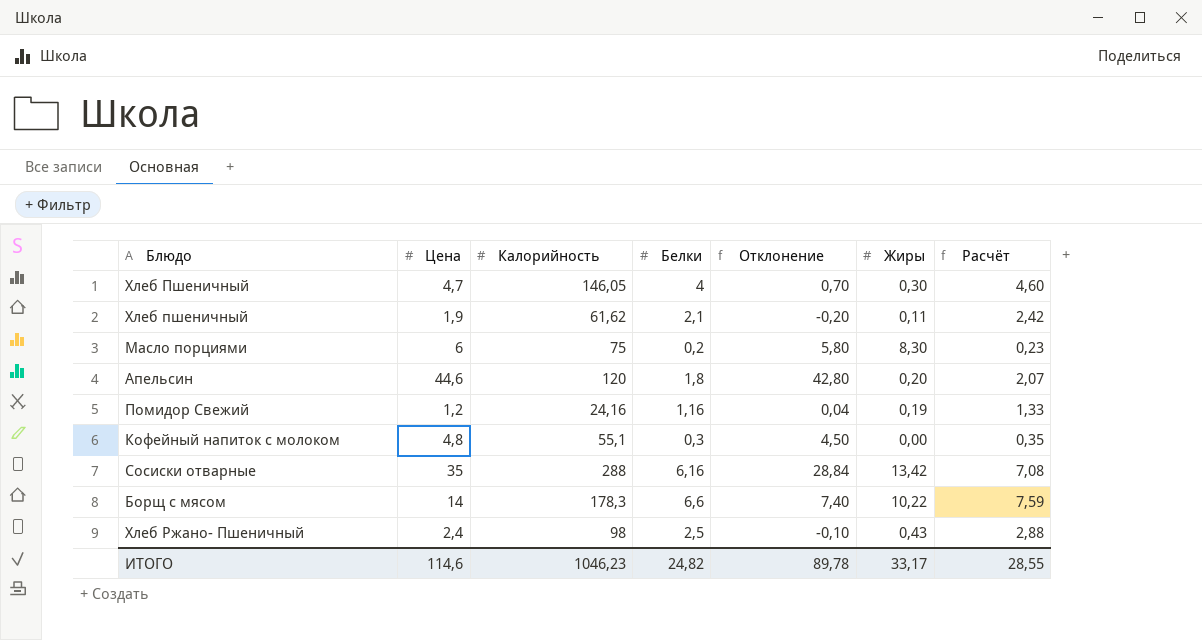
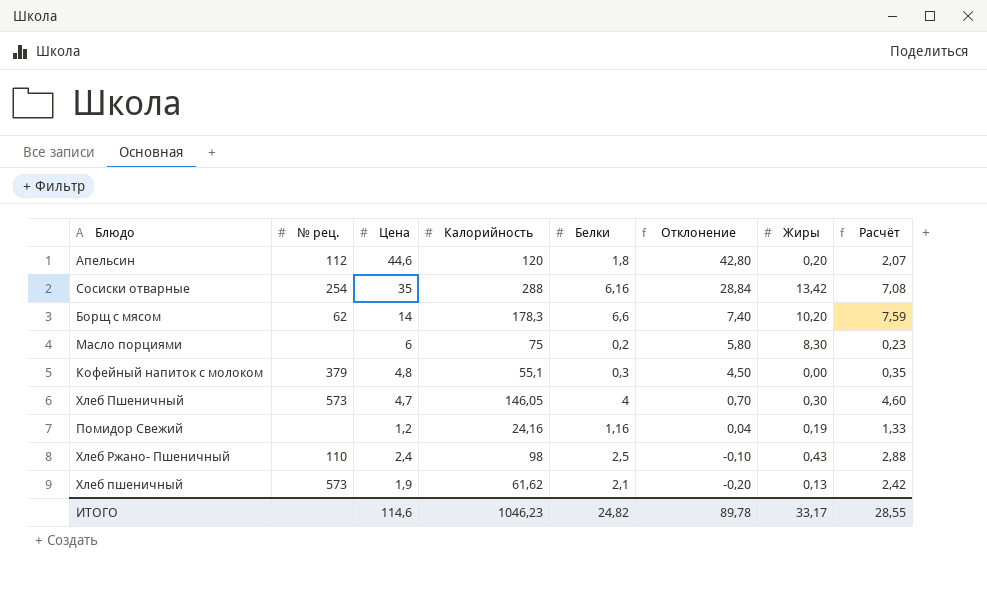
row order: none -> Отклонение descending
column № рец. | position: none -> 2
Борщ с мясом | Жиры: 10,22 -> 10,20
Хлеб пшеничный | Жиры: 0,11 -> 0,13

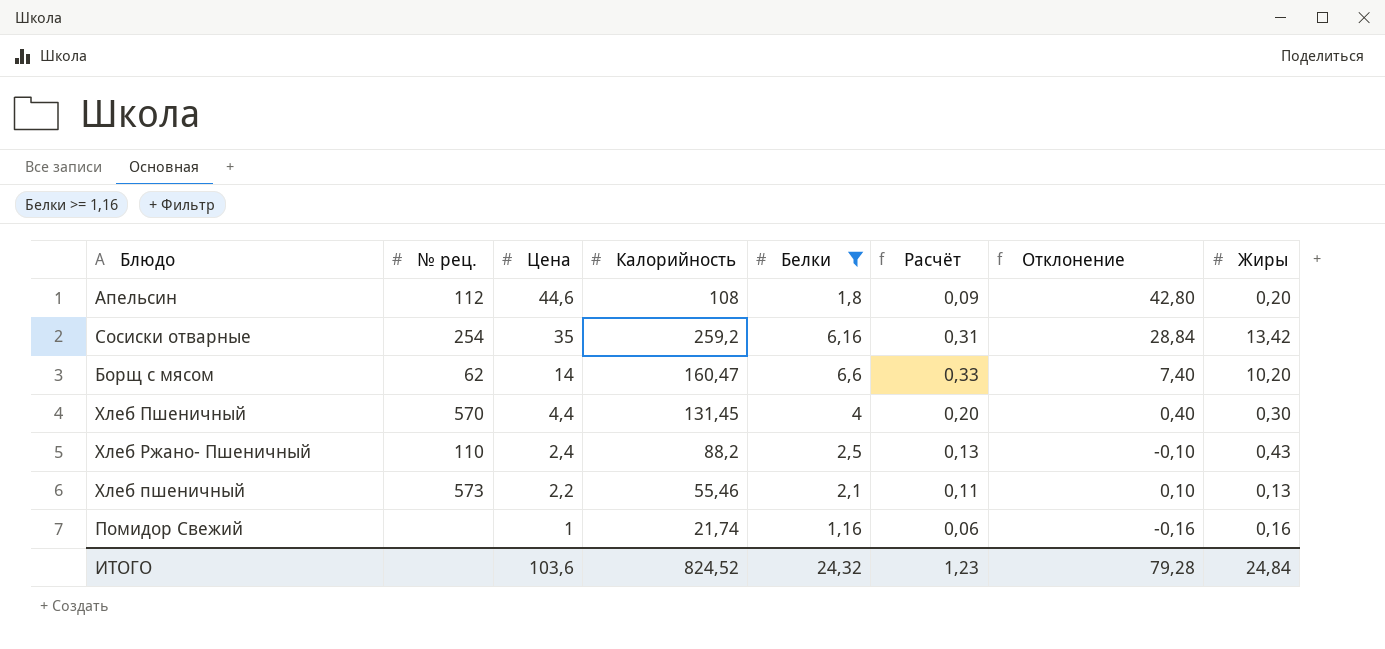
filter: none -> Белки >= 1,16
row order: Отклонение descending -> Цена descending
column Расчёт | formula: [Белки] * 1,15 -> [Белки] * 0,05
column Расчёт | position: 8 -> 6
Апельсин | Калорийность: 120 -> 108
Сосиски отварные | Калорийность: 288 -> 259,2
Борщ с мясом | Калорийность: 178,3 -> 160,47
Хлеб Пшеничный | № рец.: 573 -> 570
Хлеб Пшеничный | Цена: 4,7 -> 4,4
Хлеб Пшеничный | Калорийность: 146,05 -> 131,45
Хлеб Пшеничный | Отклонение: 0,70 -> 0,40
Хлеб Ржано- Пшеничный | Калорийность: 98 -> 88,2
Хлеб пшеничный | Цена: 1,9 -> 2,2
Хлеб пшеничный | Калорийность: 61,62 -> 55,46
Хлеб пшеничный | Отклонение: -0,20 -> 0,10
Помидор Свежий | Цена: 1,2 -> 1
Помидор Свежий | Калорийность: 24,16 -> 21,74
Помидор Свежий | Отклонение: 0,04 -> -0,16
Помидор Свежий | Жиры: 0,19 -> 0,16
ИТОГО | Цена: 114,6 -> 103,6
ИТОГО | Калорийность: 1046,23 -> 824,52
ИТОГО | Белки: 24,82 -> 24,32
ИТОГО | Расчёт: 28,55 -> 1,23
ИТОГО | Отклонение: 89,78 -> 79,28
ИТОГО | Жиры: 33,17 -> 24,84

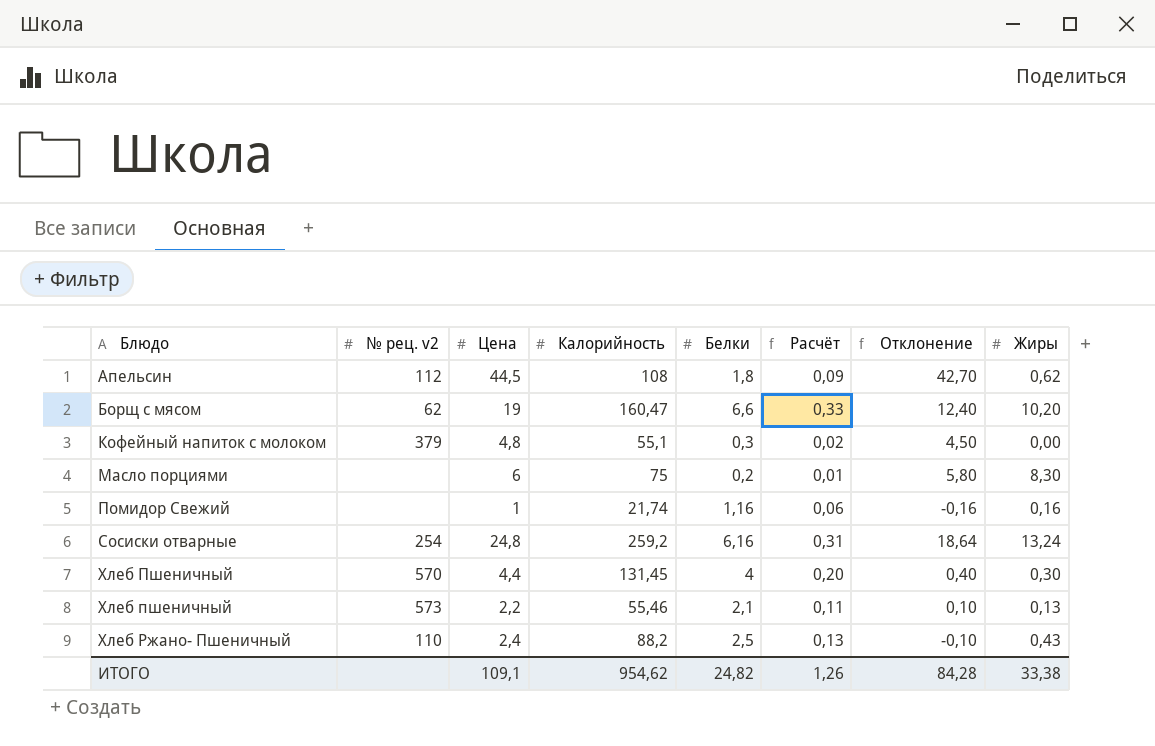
filter: Белки >= 1,16 -> none
row order: Цена descending -> Блюдо ascending
column name: № рец. -> № рец. v2
Апельсин | Цена: 44,6 -> 44,5
Апельсин | Отклонение: 42,80 -> 42,70
Апельсин | Жиры: 0,20 -> 0,62
Борщ с мясом | Цена: 14 -> 19
Борщ с мясом | Отклонение: 7,40 -> 12,40
Сосиски отварные | Цена: 35 -> 24,8
Сосиски отварные | Отклонение: 28,84 -> 18,64
Сосиски отварные | Жиры: 13,42 -> 13,24
ИТОГО | Цена: 103,6 -> 109,1
ИТОГО | Калорийность: 824,52 -> 954,62
ИТОГО | Белки: 24,32 -> 24,82
ИТОГО | Расчёт: 1,23 -> 1,26
ИТОГО | Отклонение: 79,28 -> 84,28
ИТОГО | Жиры: 24,84 -> 33,38

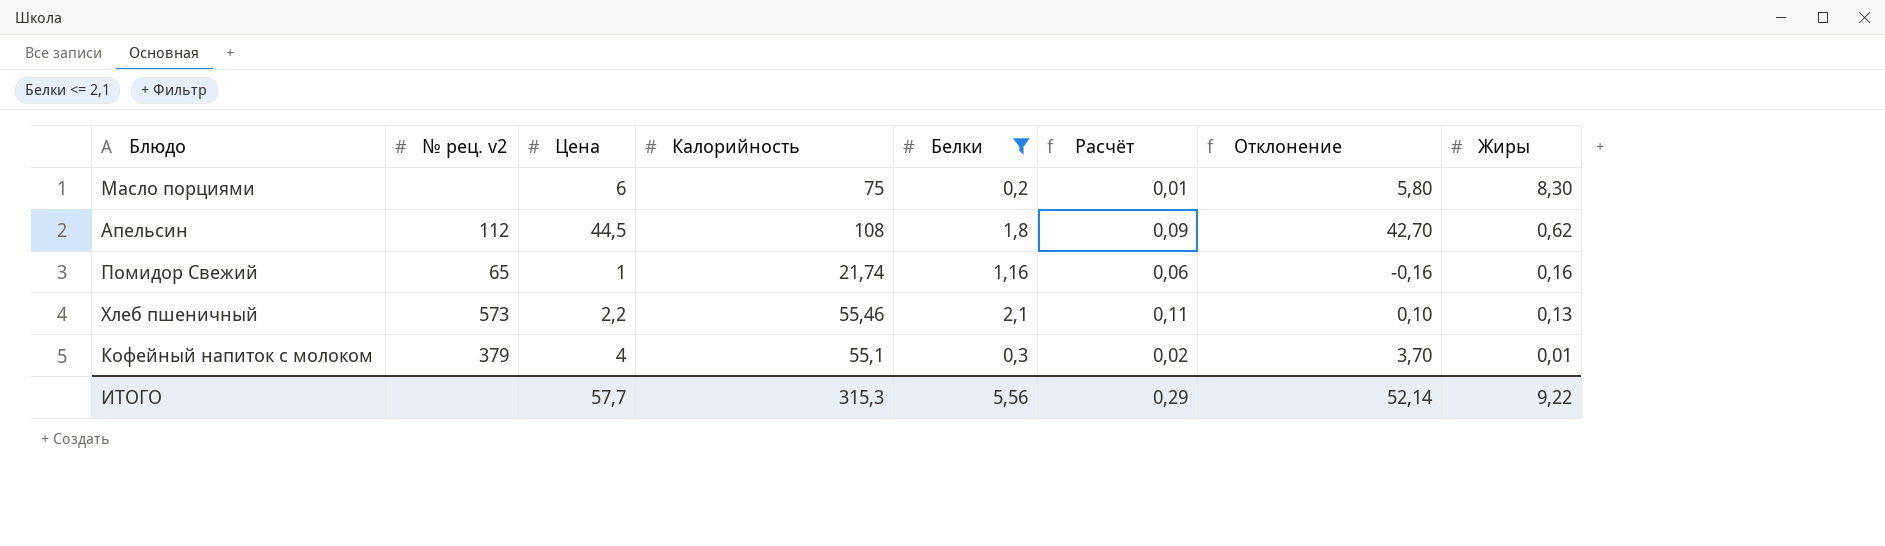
filter: none -> Белки <= 2,1
row order: Блюдо ascending -> Жиры descending
Помидор Свежий | № рец. v2: none -> 65
Кофейный напиток с молоком | Цена: 4,8 -> 4
Кофейный напиток с молоком | Отклонение: 4,50 -> 3,70
Кофейный напиток с молоком | Жиры: 0,00 -> 0,01
ИТОГО | Цена: 109,1 -> 57,7
ИТОГО | Калорийность: 954,62 -> 315,3
ИТОГО | Белки: 24,82 -> 5,56
ИТОГО | Расчёт: 1,26 -> 0,29
ИТОГО | Отклонение: 84,28 -> 52,14
ИТОГО | Жиры: 33,38 -> 9,22

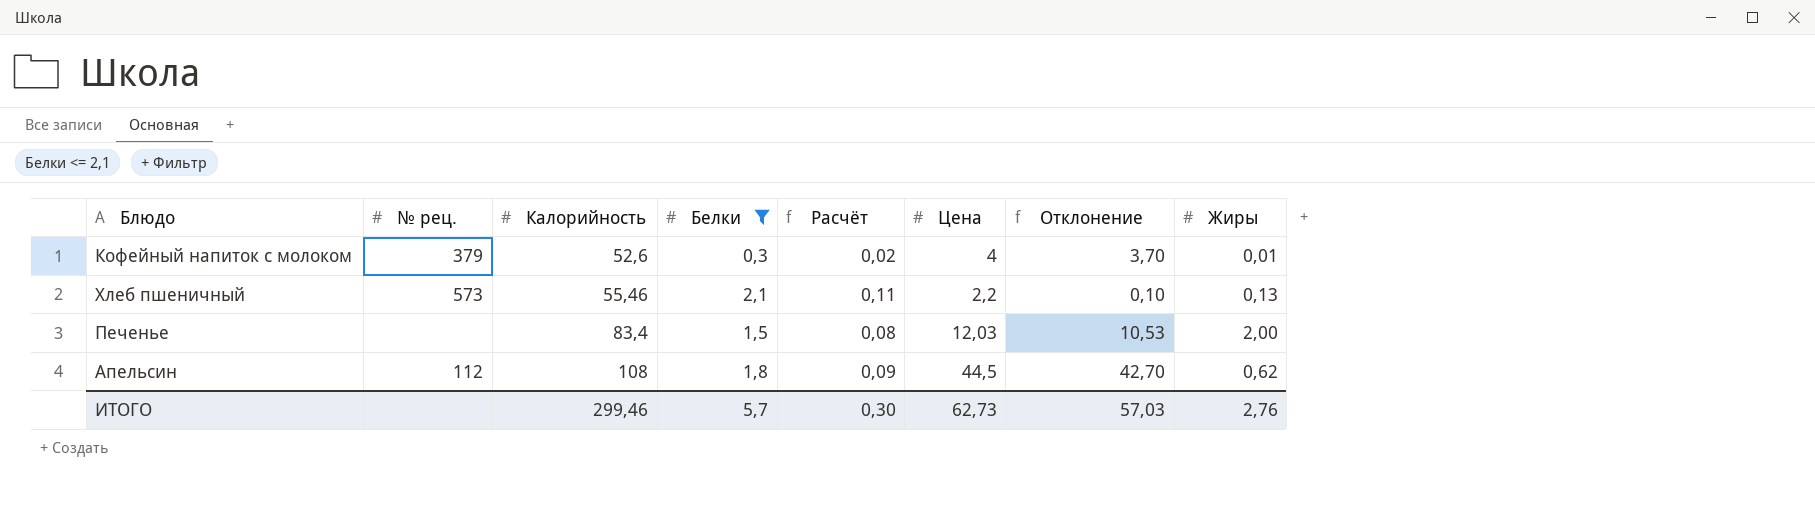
row order: Жиры descending -> Калорийность ascending
column name: № рец. v2 -> № рец.
column Цена | position: 3 -> 6
row Масло порциями: none | 6 | 75 | 0,2 | 0,01 | 5,80 | 8,30 -> none
row Помидор Свежий: 65 | 1 | 21,74 | 1,16 | 0,06 | -0,16 | 0,16 -> none
Кофейный напиток с молоком | Калорийность: 55,1 -> 52,6
row Печенье: none -> none | 83,4 | 1,5 | 0,08 | 12,03 | 10,53 | 2,00
ИТОГО | Калорийность: 315,3 -> 299,46
ИТОГО | Белки: 5,56 -> 5,7
ИТОГО | Расчёт: 0,29 -> 0,30
ИТОГО | Цена: 57,7 -> 62,73
ИТОГО | Отклонение: 52,14 -> 57,03
ИТОГО | Жиры: 9,22 -> 2,76

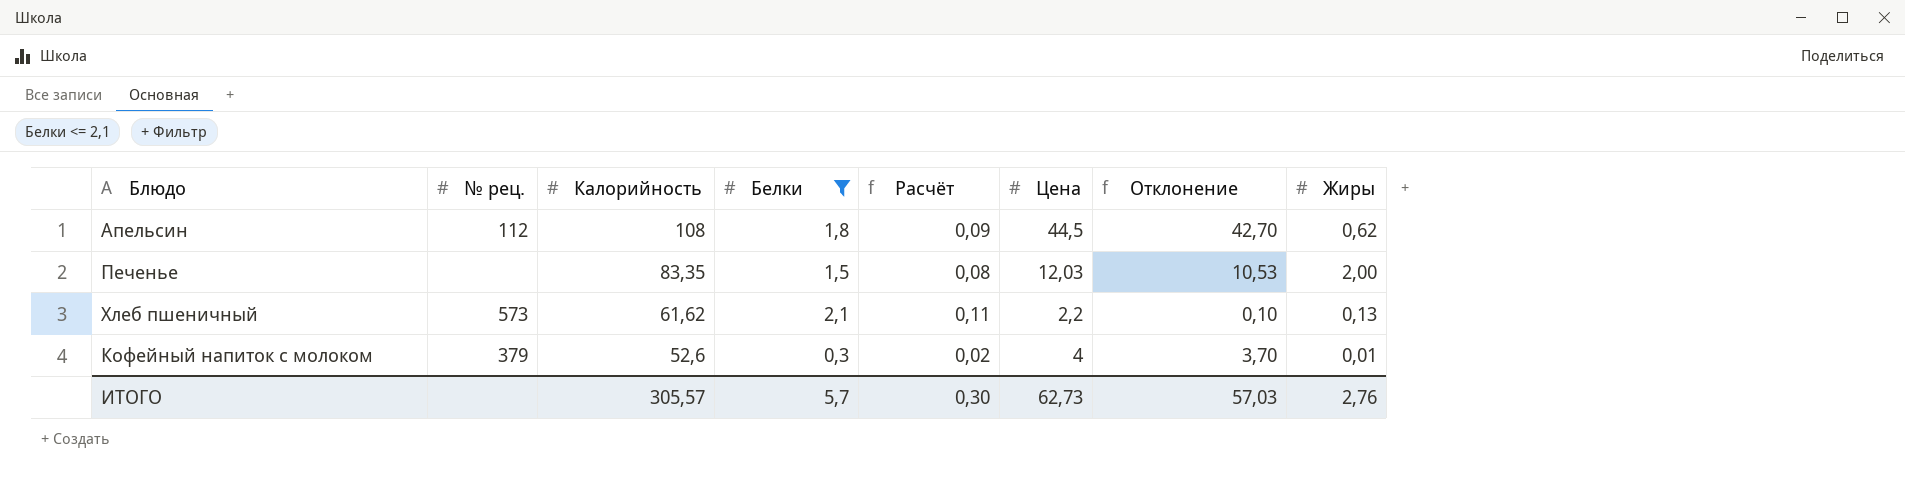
row order: Калорийность ascending -> Калорийность descending
Печенье | Калорийность: 83,4 -> 83,35
Хлеб пшеничный | Калорийность: 55,46 -> 61,62
ИТОГО | Калорийность: 299,46 -> 305,57

